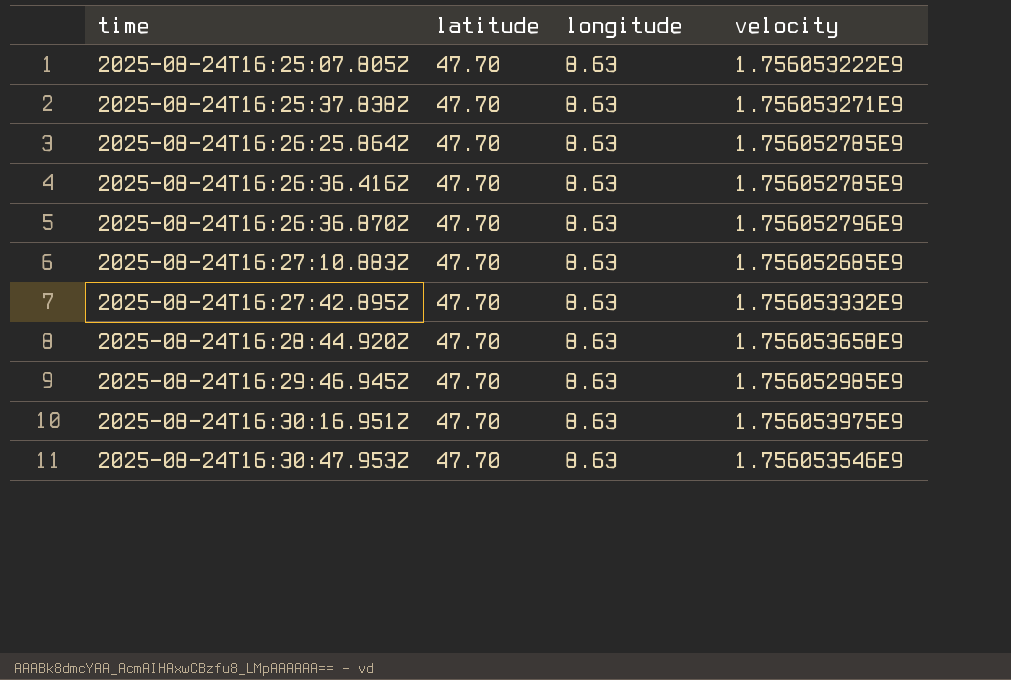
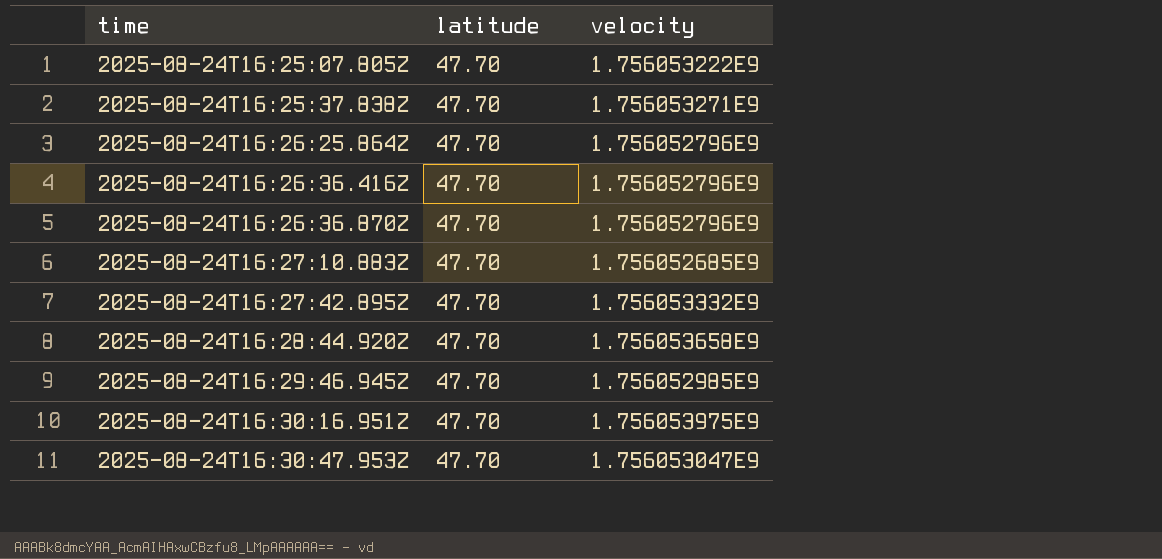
column longitude | position: 3 -> none
2025-08-24T16:26:25.864Z | velocity: 1.756052785E9 -> 1.756052796E9
2025-08-24T16:26:36.416Z | velocity: 1.756052785E9 -> 1.756052796E9
2025-08-24T16:30:47.953Z | velocity: 1.756053546E9 -> 1.756053047E9

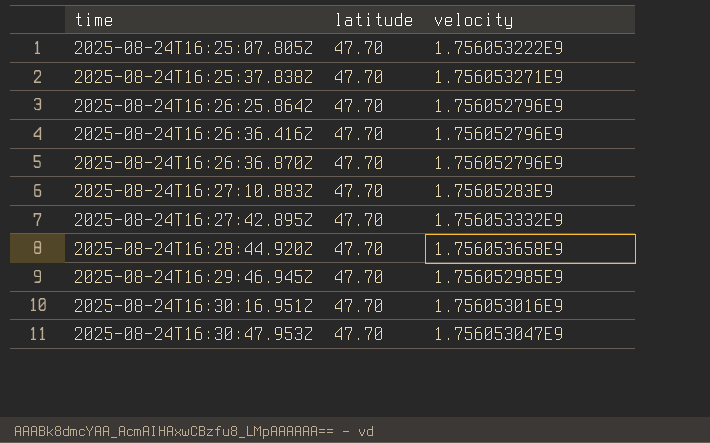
2025-08-24T16:27:10.883Z | velocity: 1.756052685E9 -> 1.75605283E9
2025-08-24T16:30:16.951Z | velocity: 1.756053975E9 -> 1.756053016E9

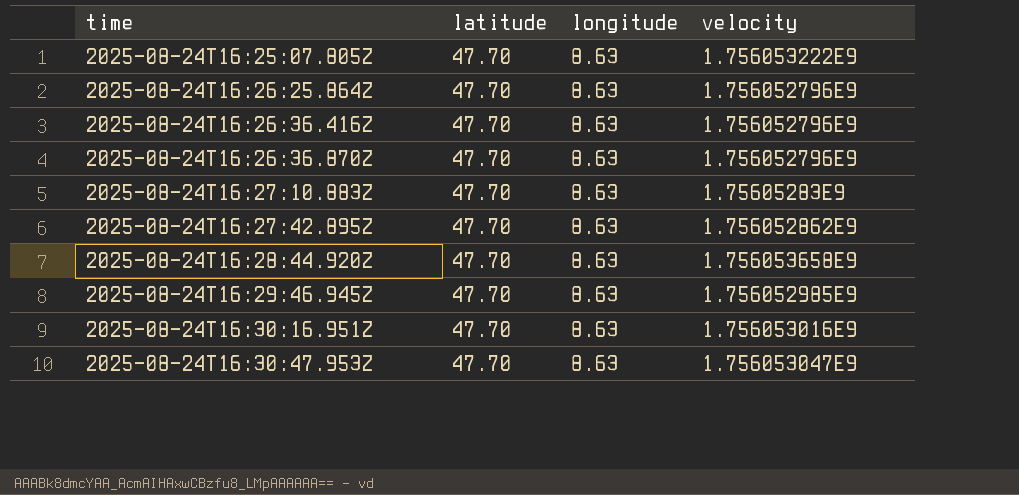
column longitude | position: none -> 3
row 2025-08-24T16:25:37.838Z: 47.70 | 1.756053271E9 -> none
2025-08-24T16:27:42.895Z | velocity: 1.756053332E9 -> 1.756052862E9

